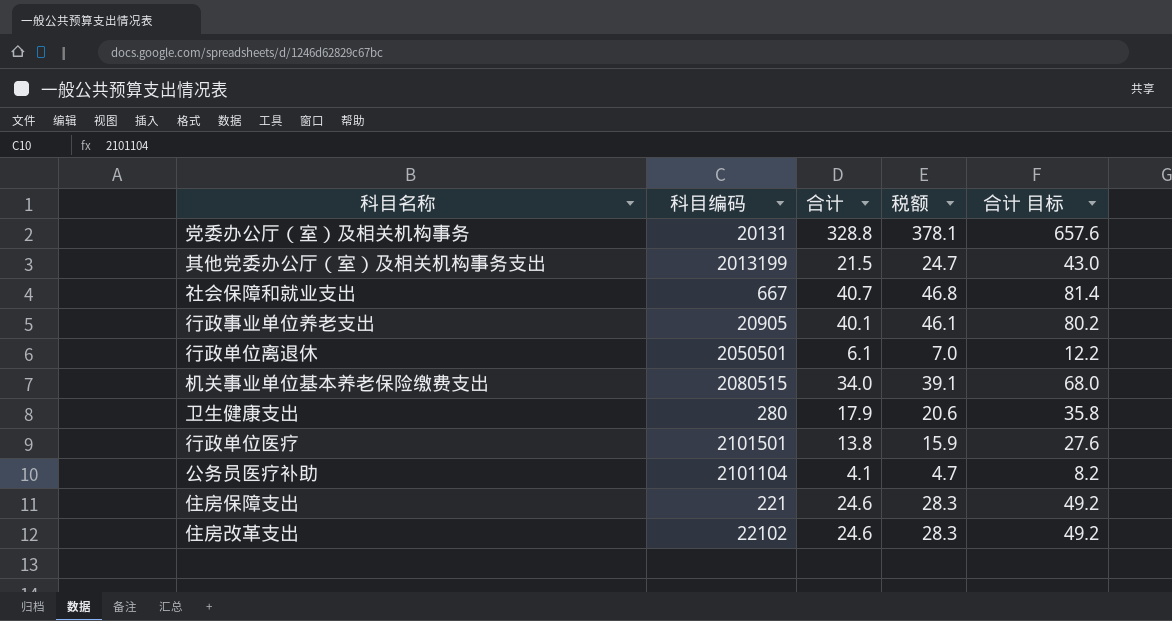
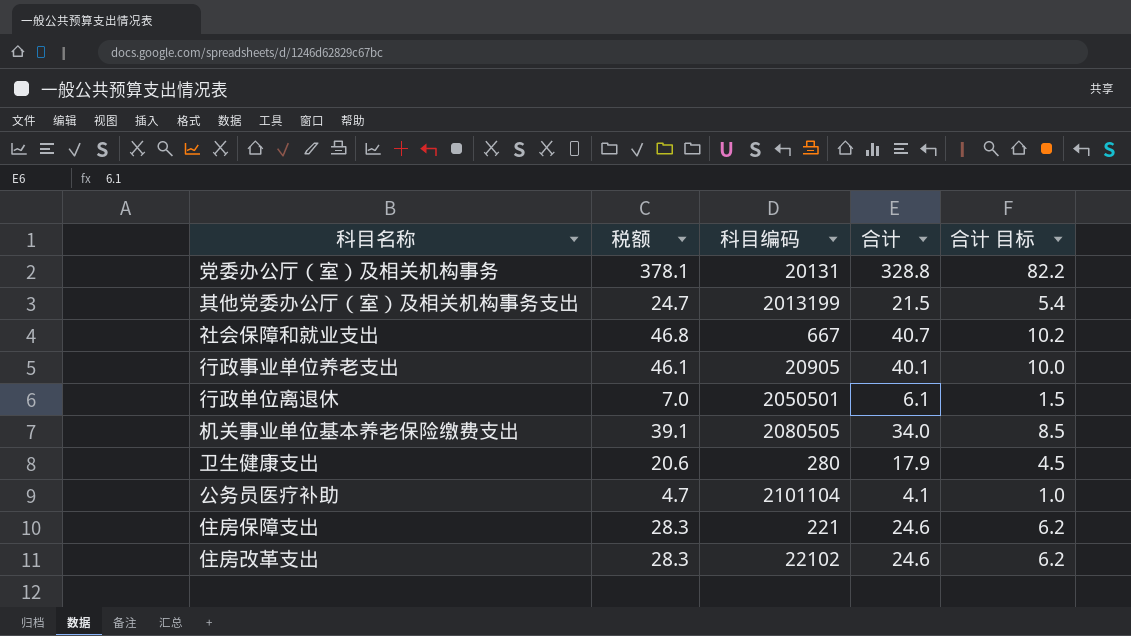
column 税额 | position: 4 -> 2
column 合计 目标 | formula: [合计] * 2 -> [合计] * 0.25
row 行政单位医疗: 2101501 | 13.8 | 15.9 | 27.6 -> none
机关事业单位基本养老保险缴费支出 | 科目编码: 2080515 -> 2080505

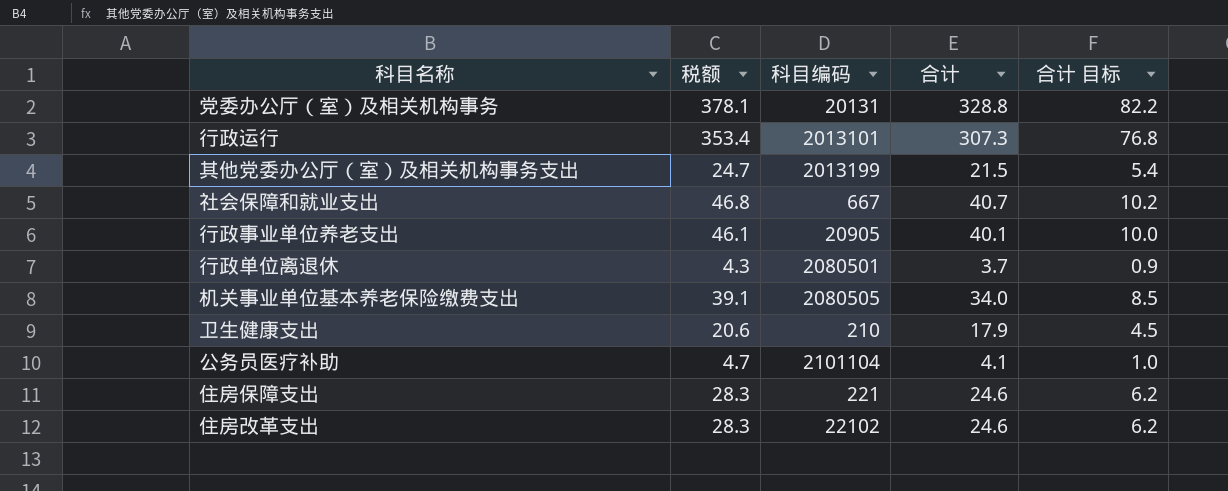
row 行政运行: none -> 353.4 | 2013101 | 307.3 | 76.8
行政单位离退休 | 税额: 7.0 -> 4.3
行政单位离退休 | 科目编码: 2050501 -> 2080501
行政单位离退休 | 合计: 6.1 -> 3.7
行政单位离退休 | 合计 目标: 1.5 -> 0.9
卫生健康支出 | 科目编码: 280 -> 210

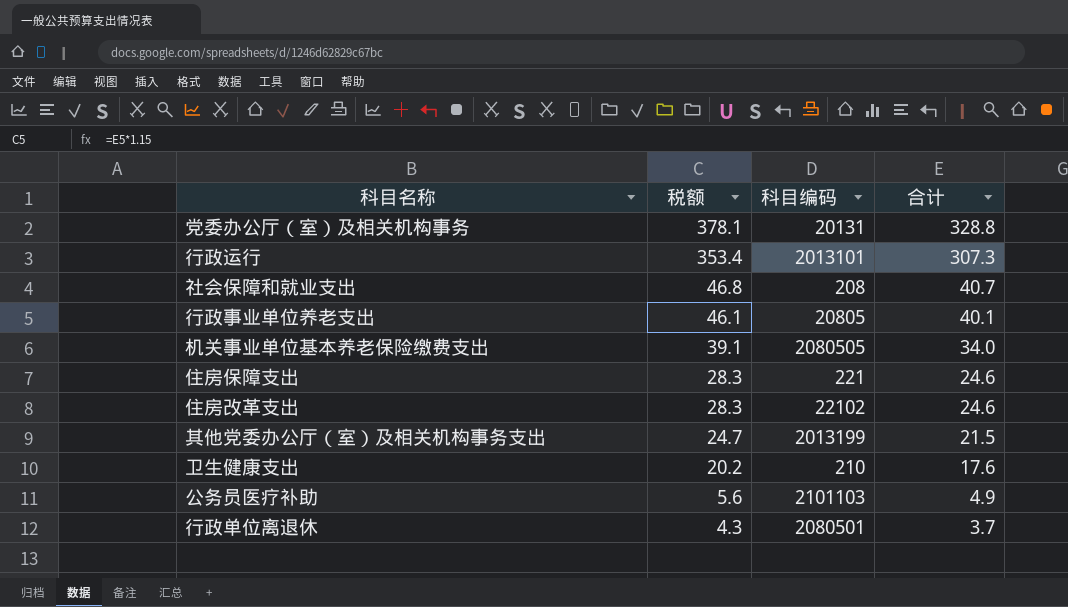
row order: none -> 税额 descending
column 合计 目标 | formula: [合计] * 0.25 -> none
社会保障和就业支出 | 科目编码: 667 -> 208
行政事业单位养老支出 | 科目编码: 20905 -> 20805
卫生健康支出 | 税额: 20.6 -> 20.2
卫生健康支出 | 合计: 17.9 -> 17.6
公务员医疗补助 | 税额: 4.7 -> 5.6
公务员医疗补助 | 科目编码: 2101104 -> 2101103
公务员医疗补助 | 合计: 4.1 -> 4.9

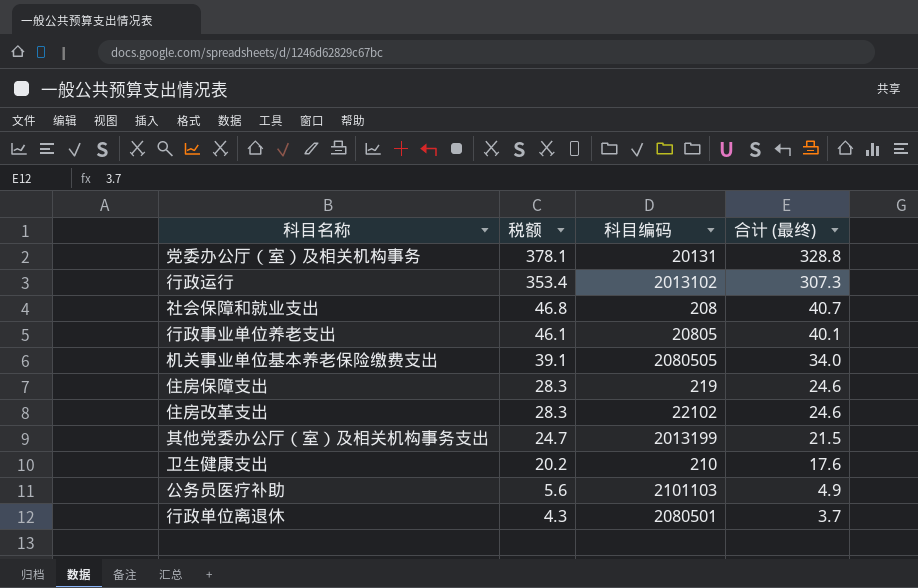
column name: 合计 -> 合计 (最终)
行政运行 | 科目编码: 2013101 -> 2013102
住房保障支出 | 科目编码: 221 -> 219

